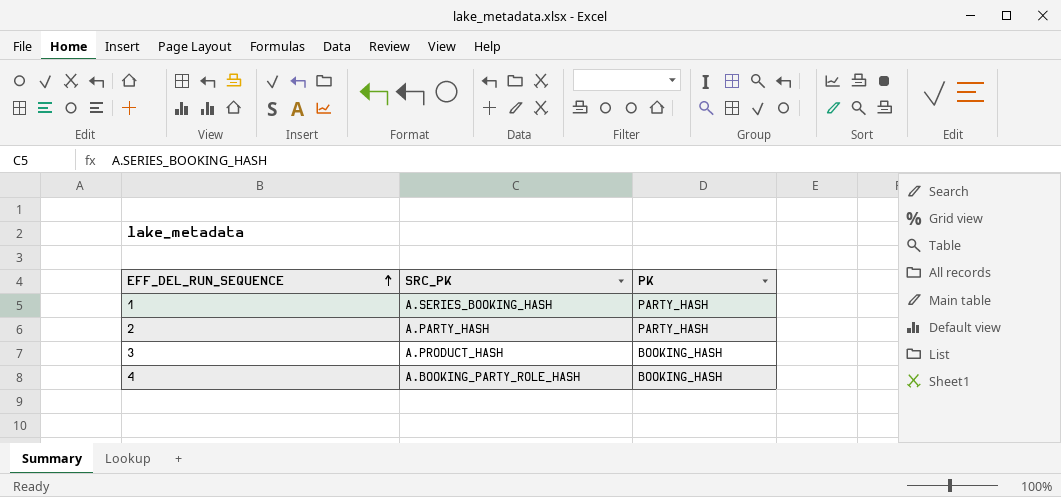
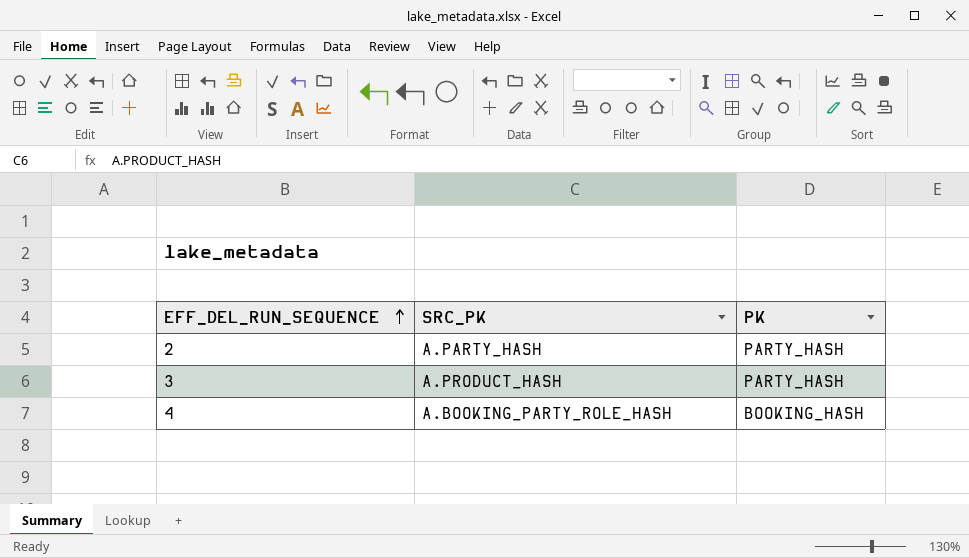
row 1: A.SERIES_BOOKING_HASH | PARTY_HASH -> none
3 | PK: BOOKING_HASH -> PARTY_HASH

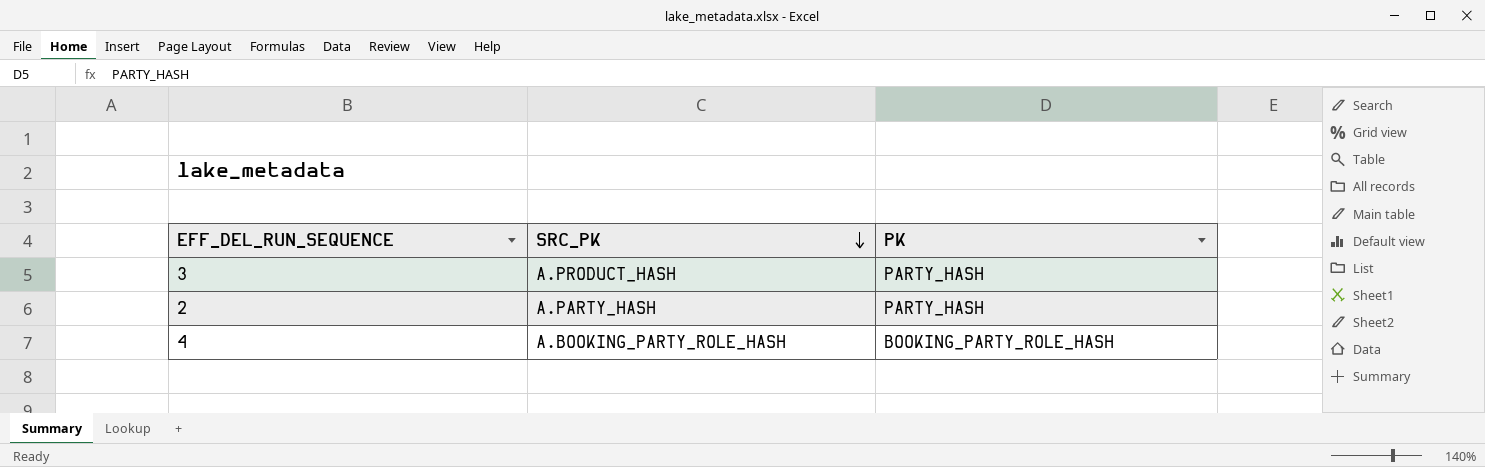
row order: EFF_DEL_RUN_SEQUENCE ascending -> SRC_PK descending
4 | PK: BOOKING_HASH -> BOOKING_PARTY_ROLE_HASH

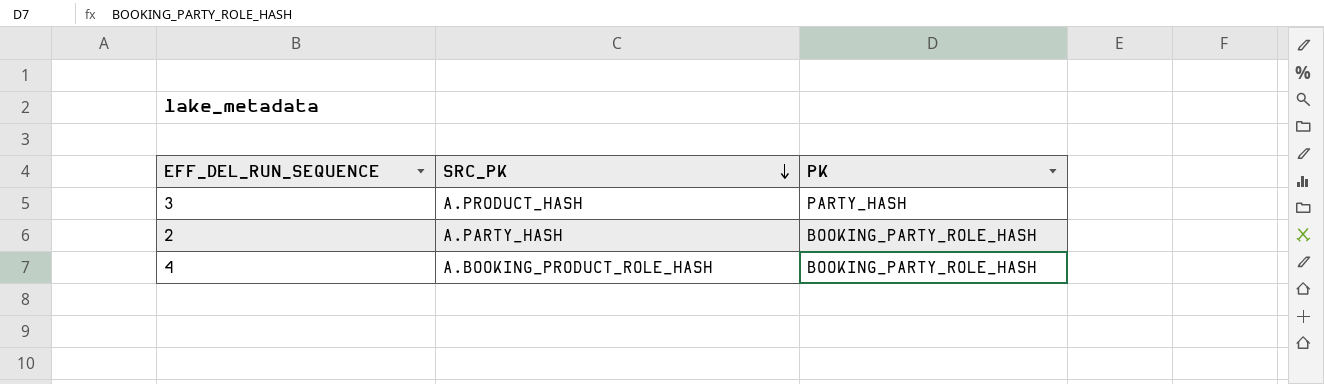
2 | PK: PARTY_HASH -> BOOKING_PARTY_ROLE_HASH
4 | SRC_PK: A.BOOKING_PARTY_ROLE_HASH -> A.BOOKING_PRODUCT_ROLE_HASH

